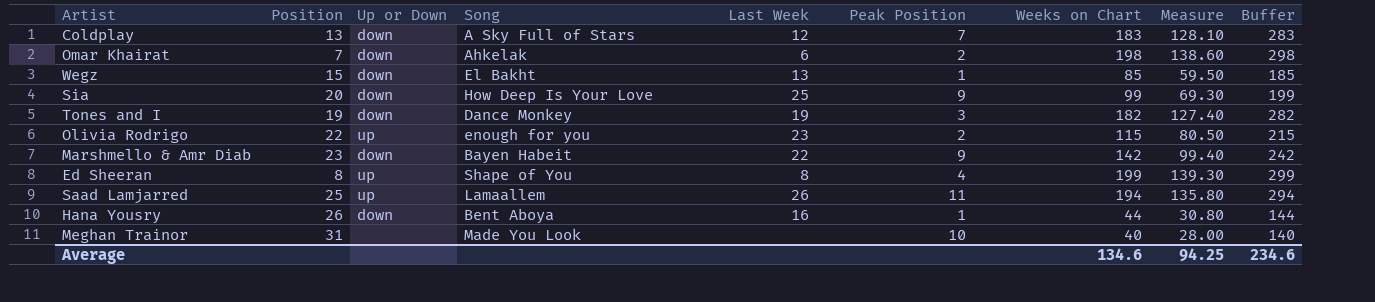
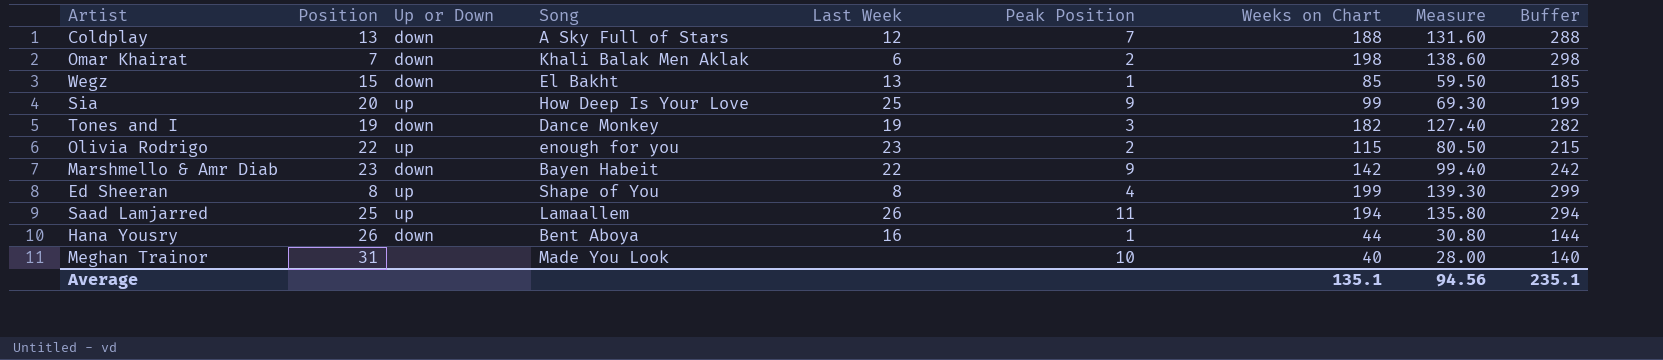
Coldplay | Weeks on Chart: 183 -> 188
Coldplay | Measure: 128.10 -> 131.60
Coldplay | Buffer: 283 -> 288
Omar Khairat | Song: Ahkelak -> Khali Balak Men Aklak
Sia | Up or Down: down -> up
Average | Weeks on Chart: 134.6 -> 135.1
Average | Measure: 94.25 -> 94.56
Average | Buffer: 234.6 -> 235.1

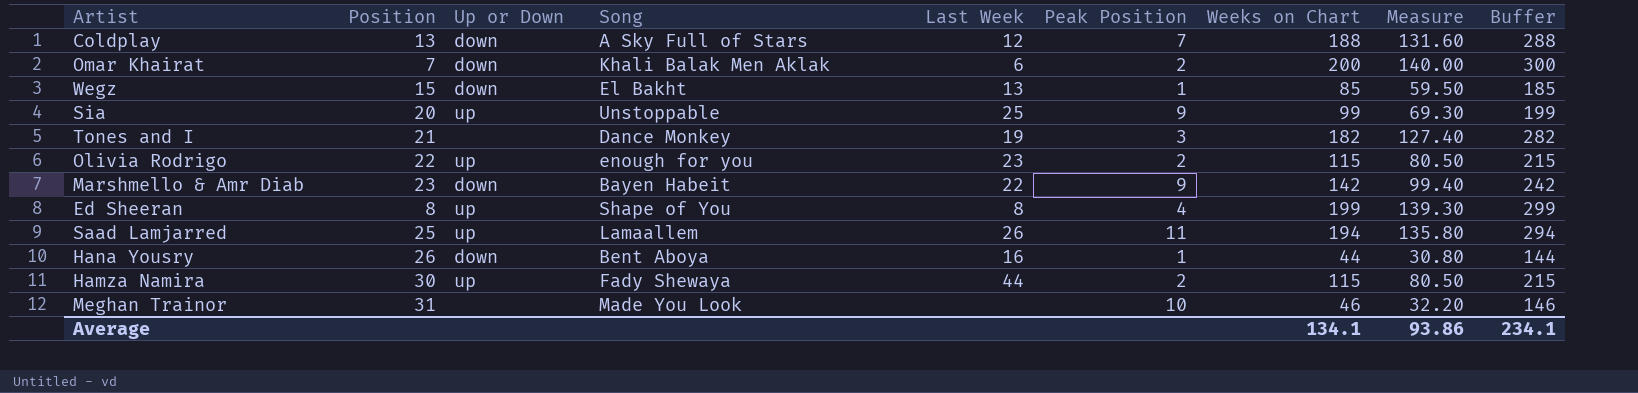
Omar Khairat | Weeks on Chart: 198 -> 200
Omar Khairat | Measure: 138.60 -> 140.00
Omar Khairat | Buffer: 298 -> 300
Sia | Song: How Deep Is Your Love -> Unstoppable
Tones and I | Position: 19 -> 21
Tones and I | Up or Down: down -> none
row Hamza Namira: none -> 30 | up | Fady Shewaya | 44 | 2 | 115 | 80.50 | 215
Meghan Trainor | Weeks on Chart: 40 -> 46
Meghan Trainor | Measure: 28.00 -> 32.20
Meghan Trainor | Buffer: 140 -> 146
Average | Weeks on Chart: 135.1 -> 134.1
Average | Measure: 94.56 -> 93.86
Average | Buffer: 235.1 -> 234.1

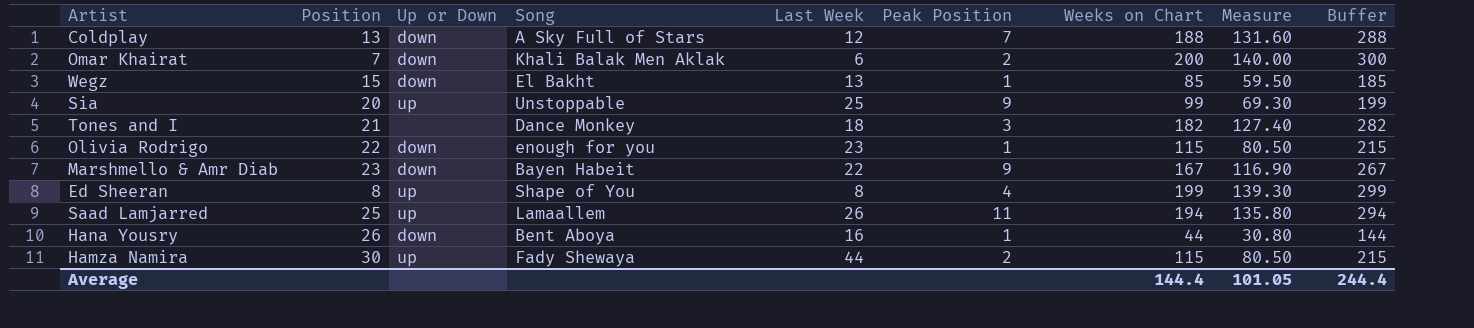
row Meghan Trainor: 31 | none | Made You Look | none | 10 | 46 | 32.20 | 146 -> none
Tones and I | Last Week: 19 -> 18
Olivia Rodrigo | Up or Down: up -> down
Olivia Rodrigo | Peak Position: 2 -> 1
Marshmello & Amr Diab | Weeks on Chart: 142 -> 167
Marshmello & Amr Diab | Measure: 99.40 -> 116.90
Marshmello & Amr Diab | Buffer: 242 -> 267
Average | Weeks on Chart: 134.1 -> 144.4
Average | Measure: 93.86 -> 101.05
Average | Buffer: 234.1 -> 244.4

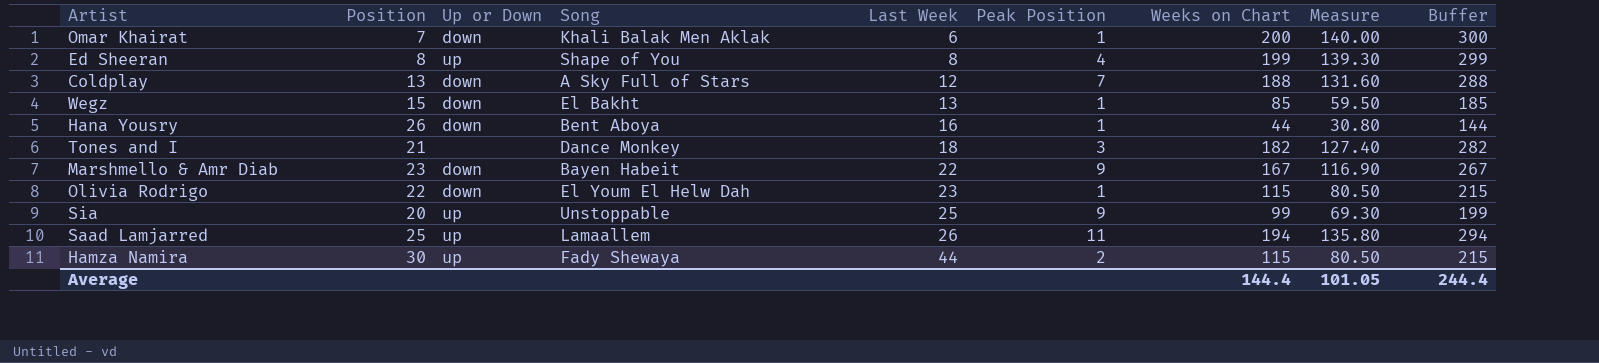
row order: none -> Last Week ascending
Omar Khairat | Peak Position: 2 -> 1
Olivia Rodrigo | Song: enough for you -> El Youm El Helw Dah

